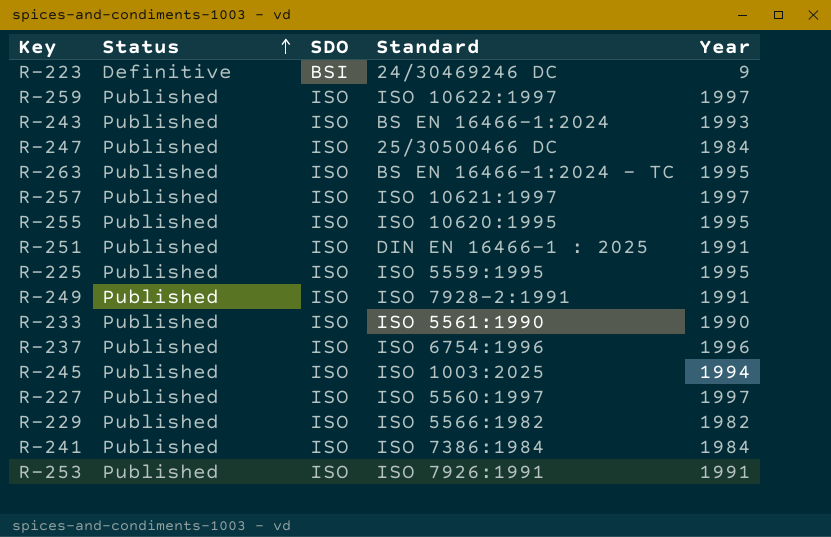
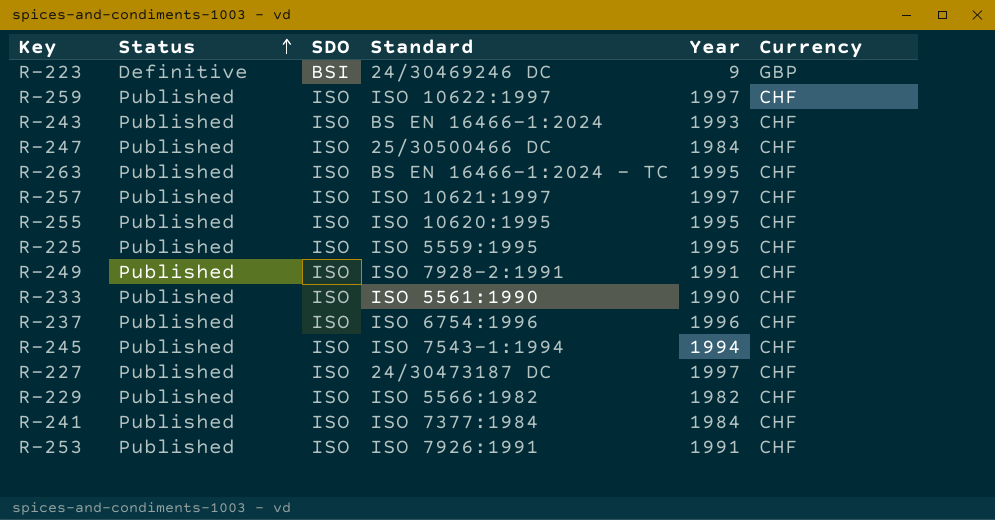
column Currency | position: none -> 6
row R-251: Published | ISO | DIN EN 16466-1 : 2025 | 1991 -> none
R-245 | Standard: ISO 1003:2025 -> ISO 7543-1:1994
R-227 | Standard: ISO 5560:1997 -> 24/30473187 DC
R-241 | Standard: ISO 7386:1984 -> ISO 7377:1984

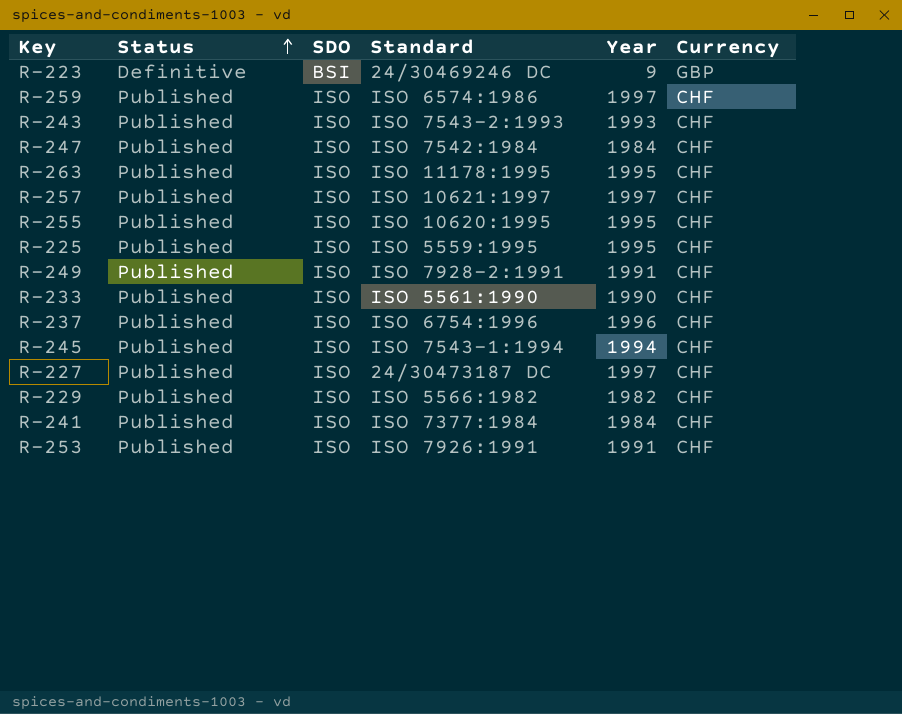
R-259 | Standard: ISO 10622:1997 -> ISO 6574:1986
R-243 | Standard: BS EN 16466-1:2024 -> ISO 7543-2:1993
R-247 | Standard: 25/30500466 DC -> ISO 7542:1984
R-263 | Standard: BS EN 16466-1:2024 - TC -> ISO 11178:1995

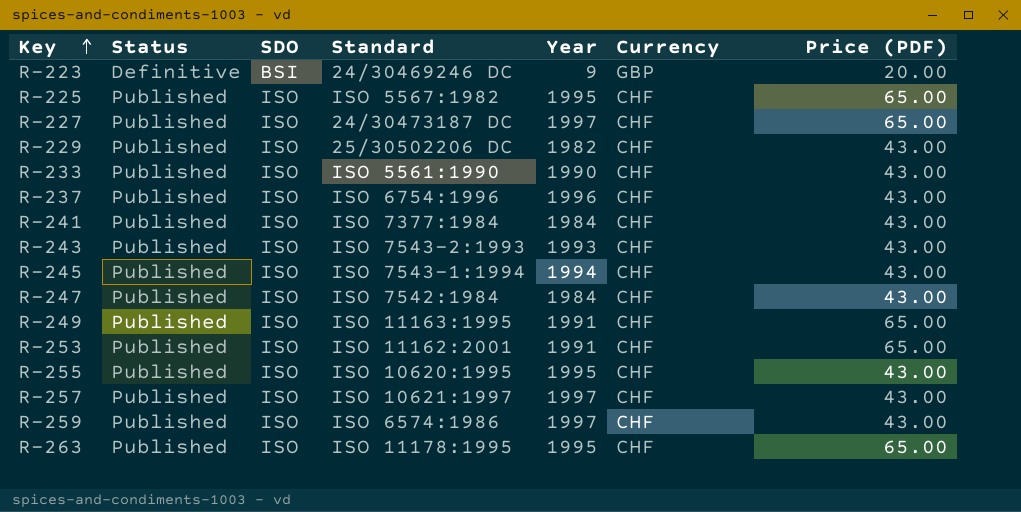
row order: Status ascending -> Key ascending
column Price (PDF) | position: none -> 7
R-225 | Standard: ISO 5559:1995 -> ISO 5567:1982
R-229 | Standard: ISO 5566:1982 -> 25/30502206 DC
R-249 | Standard: ISO 7928-2:1991 -> ISO 11163:1995
R-253 | Standard: ISO 7926:1991 -> ISO 11162:2001

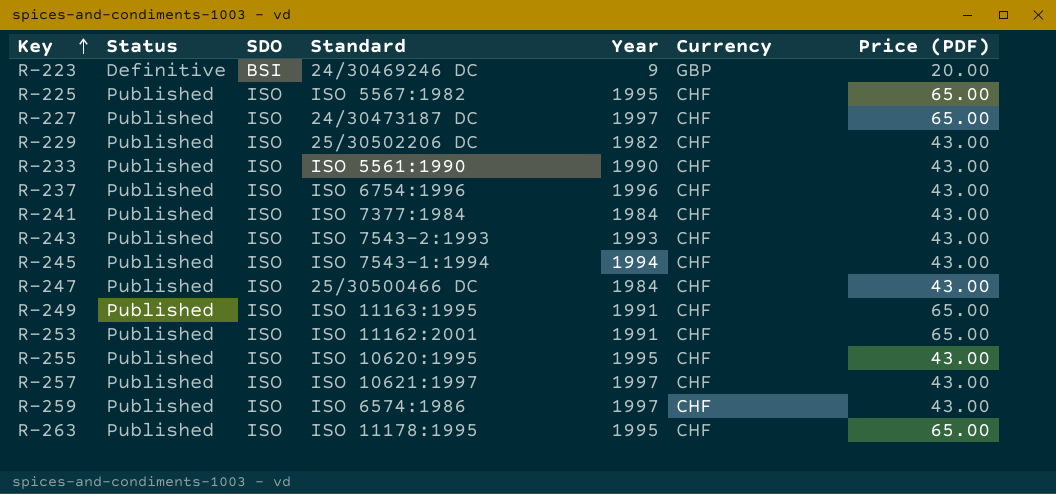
R-247 | Standard: ISO 7542:1984 -> 25/30500466 DC

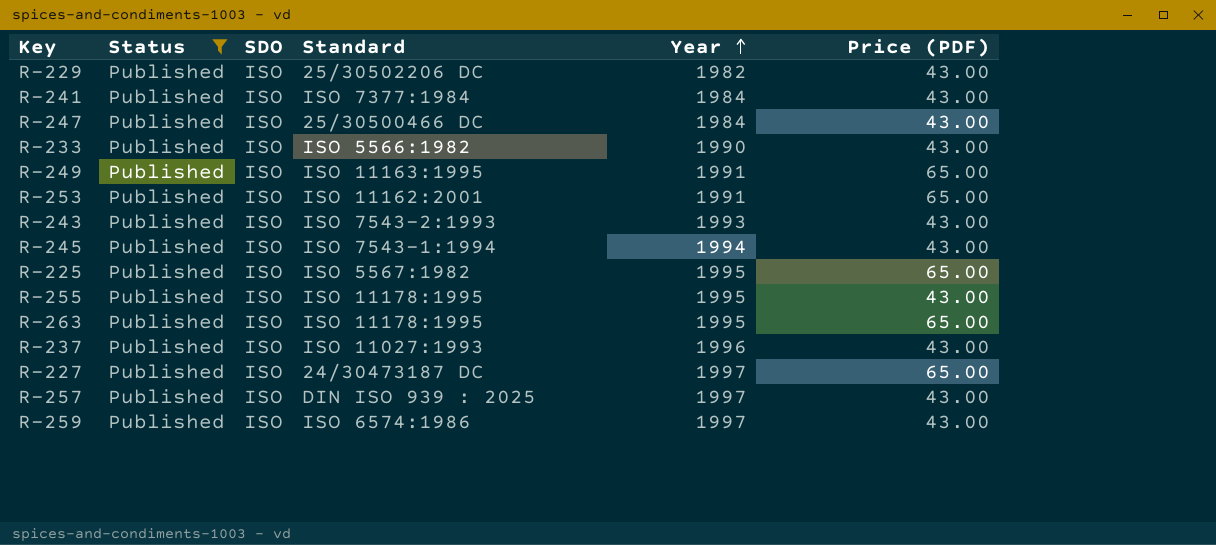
filter: none -> Status = Published
row order: Key ascending -> Year ascending
column Currency | position: 6 -> none
R-233 | Standard: ISO 5561:1990 -> ISO 5566:1982
R-255 | Standard: ISO 10620:1995 -> ISO 11178:1995
R-237 | Standard: ISO 6754:1996 -> ISO 11027:1993
R-257 | Standard: ISO 10621:1997 -> DIN ISO 939 : 2025

